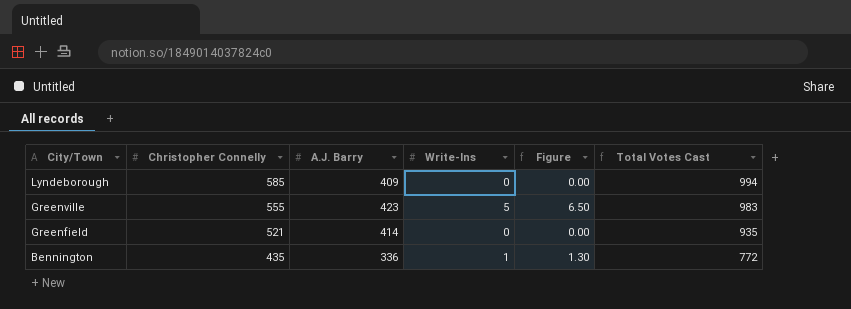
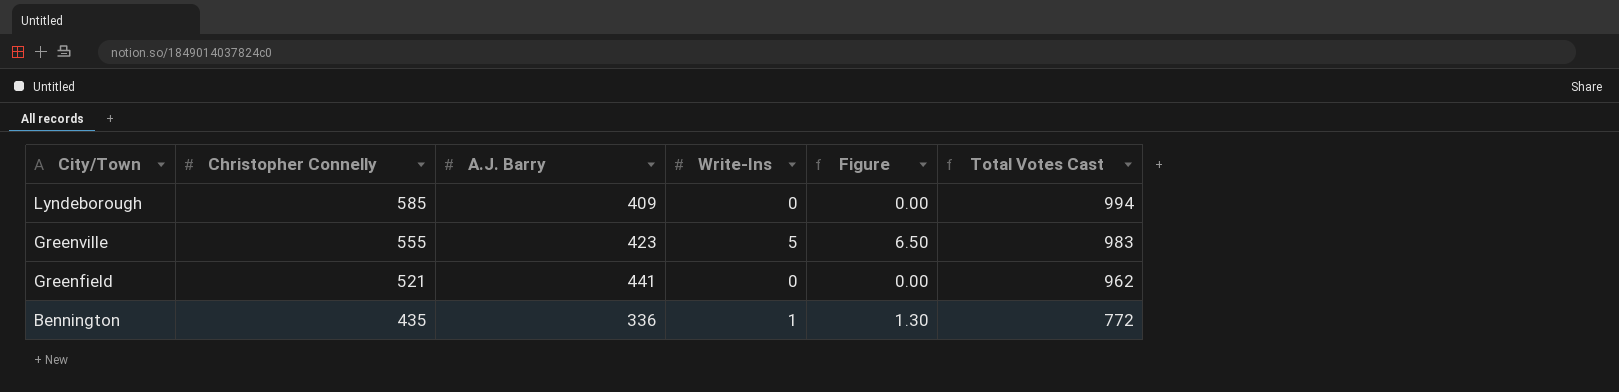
Greenfield | A.J. Barry: 414 -> 441
Greenfield | Total Votes Cast: 935 -> 962

